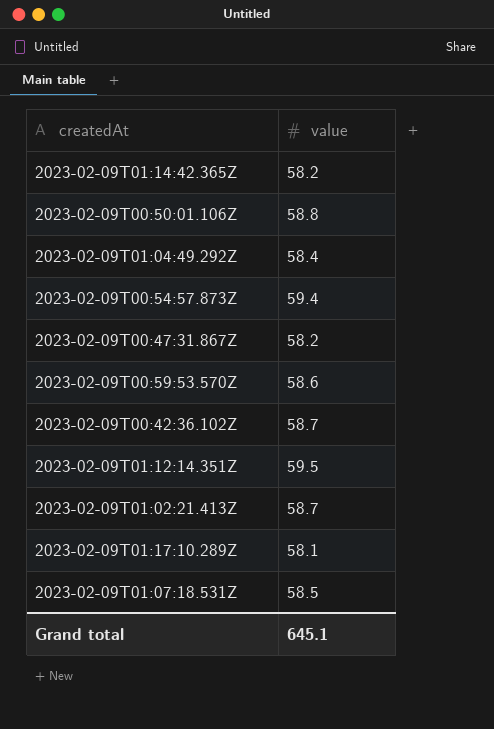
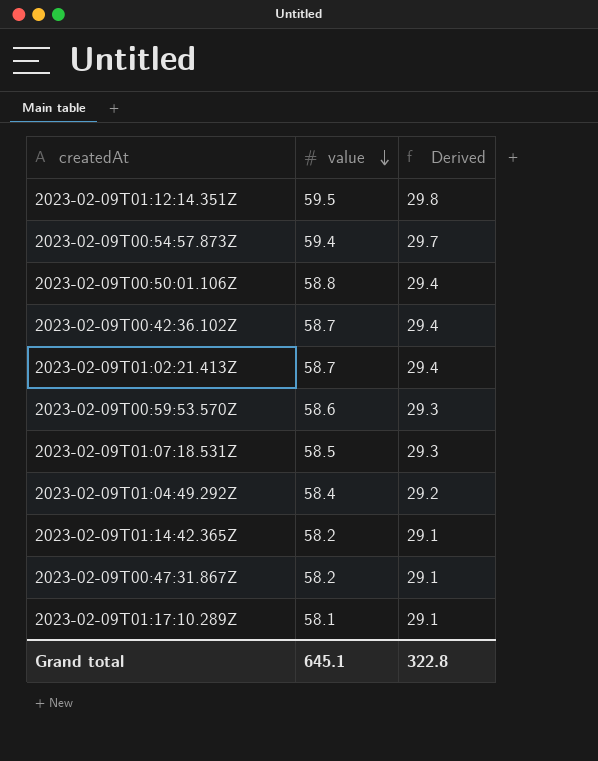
row order: none -> value descending
column Derived | formula: none -> [value] * 0.5

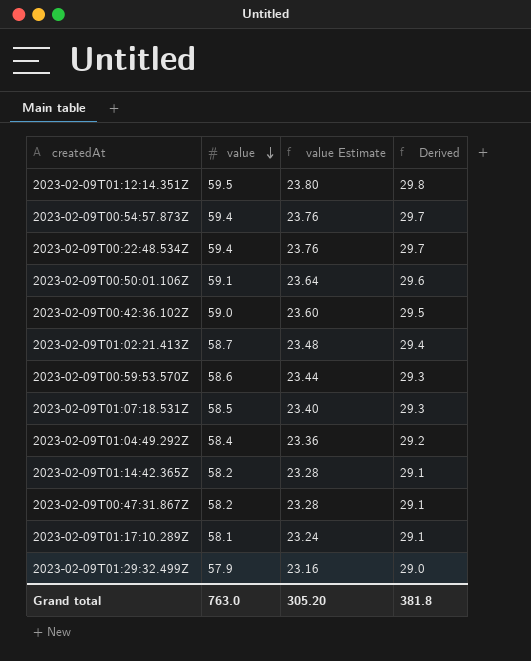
column value Estimate | formula: none -> [value] * 0.4
row 2023-02-09T00:22:48.534Z: none -> 59.4 | 23.76 | 29.7
2023-02-09T00:50:01.106Z | value: 58.8 -> 59.1
2023-02-09T00:50:01.106Z | Derived: 29.4 -> 29.6
2023-02-09T00:42:36.102Z | value: 58.7 -> 59.0
2023-02-09T00:42:36.102Z | Derived: 29.4 -> 29.5
row 2023-02-09T01:29:32.499Z: none -> 57.9 | 23.16 | 29.0
Grand total | value: 645.1 -> 763.0
Grand total | Derived: 322.8 -> 381.8

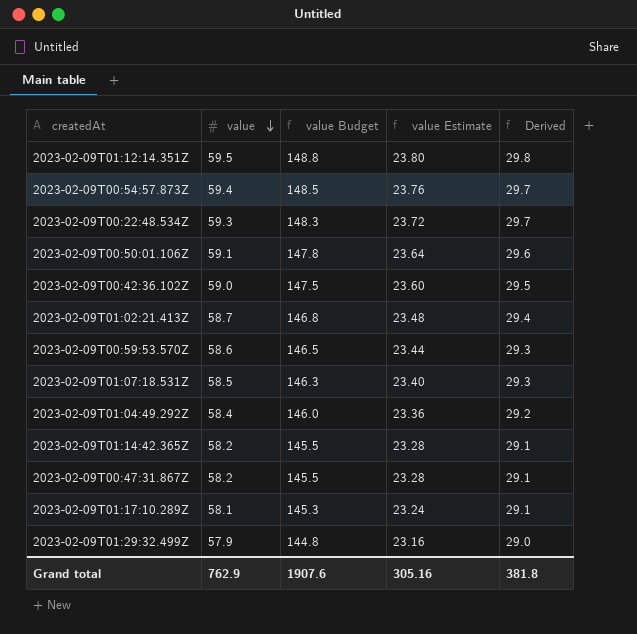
column value Budget | formula: none -> [value] * 2.5
2023-02-09T00:22:48.534Z | value: 59.4 -> 59.3
2023-02-09T00:22:48.534Z | value Estimate: 23.76 -> 23.72
Grand total | value: 763.0 -> 762.9
Grand total | value Estimate: 305.20 -> 305.16

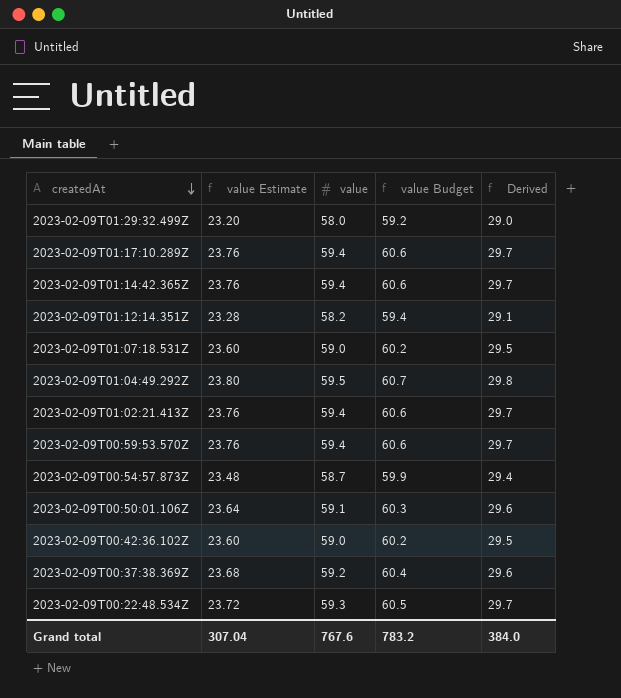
row order: value descending -> createdAt descending
column value Estimate | position: 4 -> 2
column value Budget | formula: [value] * 2.5 -> [value] * 1.02
row 2023-02-09T00:47:31.867Z: 58.2 | 145.5 | 23.28 | 29.1 -> none
2023-02-09T01:29:32.499Z | value Estimate: 23.16 -> 23.20
2023-02-09T01:29:32.499Z | value: 57.9 -> 58.0
2023-02-09T01:17:10.289Z | value Estimate: 23.24 -> 23.76
2023-02-09T01:17:10.289Z | value: 58.1 -> 59.4
2023-02-09T01:17:10.289Z | Derived: 29.1 -> 29.7
2023-02-09T01:14:42.365Z | value Estimate: 23.28 -> 23.76
2023-02-09T01:14:42.365Z | value: 58.2 -> 59.4
2023-02-09T01:14:42.365Z | Derived: 29.1 -> 29.7
2023-02-09T01:12:14.351Z | value Estimate: 23.80 -> 23.28
2023-02-09T01:12:14.351Z | value: 59.5 -> 58.2
2023-02-09T01:12:14.351Z | Derived: 29.8 -> 29.1
2023-02-09T01:07:18.531Z | value Estimate: 23.40 -> 23.60
2023-02-09T01:07:18.531Z | value: 58.5 -> 59.0
2023-02-09T01:07:18.531Z | Derived: 29.3 -> 29.5
2023-02-09T01:04:49.292Z | value Estimate: 23.36 -> 23.80
2023-02-09T01:04:49.292Z | value: 58.4 -> 59.5
2023-02-09T01:04:49.292Z | Derived: 29.2 -> 29.8
2023-02-09T01:02:21.413Z | value Estimate: 23.48 -> 23.76
2023-02-09T01:02:21.413Z | value: 58.7 -> 59.4
2023-02-09T01:02:21.413Z | Derived: 29.4 -> 29.7
2023-02-09T00:59:53.570Z | value Estimate: 23.44 -> 23.76
2023-02-09T00:59:53.570Z | value: 58.6 -> 59.4
2023-02-09T00:59:53.570Z | Derived: 29.3 -> 29.7
2023-02-09T00:54:57.873Z | value Estimate: 23.76 -> 23.48
2023-02-09T00:54:57.873Z | value: 59.4 -> 58.7
2023-02-09T00:54:57.873Z | Derived: 29.7 -> 29.4
row 2023-02-09T00:37:38.369Z: none -> 23.68 | 59.2 | 60.4 | 29.6
Grand total | value Estimate: 305.16 -> 307.04
Grand total | value: 762.9 -> 767.6
Grand total | value Budget: 1907.6 -> 783.2
Grand total | Derived: 381.8 -> 384.0

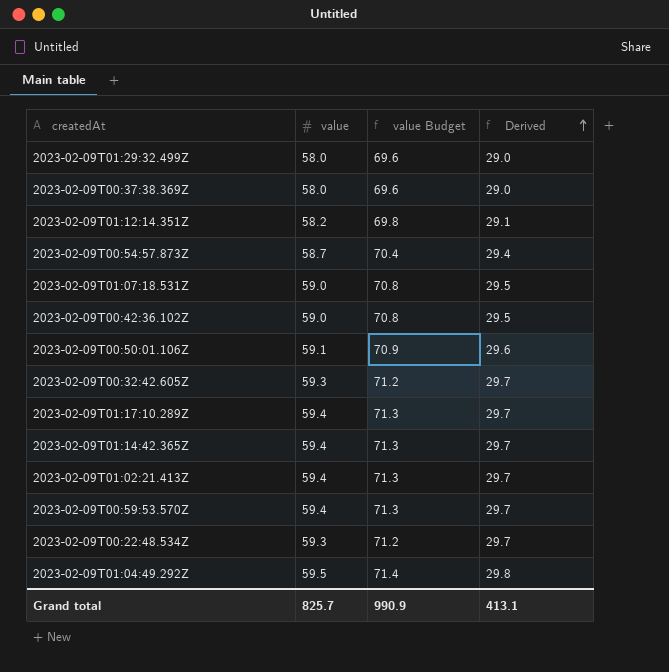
row order: createdAt descending -> Derived ascending
column value Estimate | formula: [value] * 0.4 -> none
column value Budget | formula: [value] * 1.02 -> [value] * 1.2
2023-02-09T00:37:38.369Z | value: 59.2 -> 58.0
2023-02-09T00:37:38.369Z | Derived: 29.6 -> 29.0
row 2023-02-09T00:32:42.605Z: none -> 59.3 | 71.2 | 29.7
Grand total | value: 767.6 -> 825.7
Grand total | value Budget: 783.2 -> 990.9
Grand total | Derived: 384.0 -> 413.1

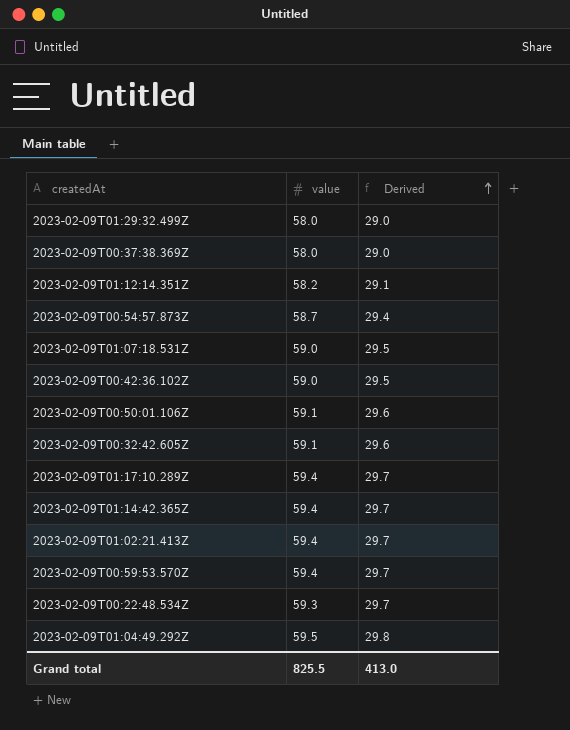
column value Budget | formula: [value] * 1.2 -> none
2023-02-09T00:32:42.605Z | value: 59.3 -> 59.1
2023-02-09T00:32:42.605Z | Derived: 29.7 -> 29.6
Grand total | value: 825.7 -> 825.5
Grand total | Derived: 413.1 -> 413.0

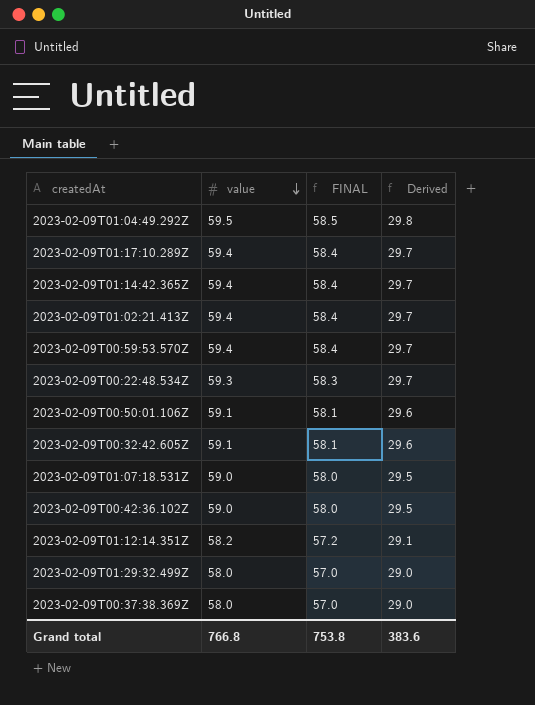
row order: Derived ascending -> value descending
column FINAL | formula: none -> [value] - 1
row 2023-02-09T00:54:57.873Z: 58.7 | 29.4 -> none
Grand total | value: 825.5 -> 766.8
Grand total | Derived: 413.0 -> 383.6

